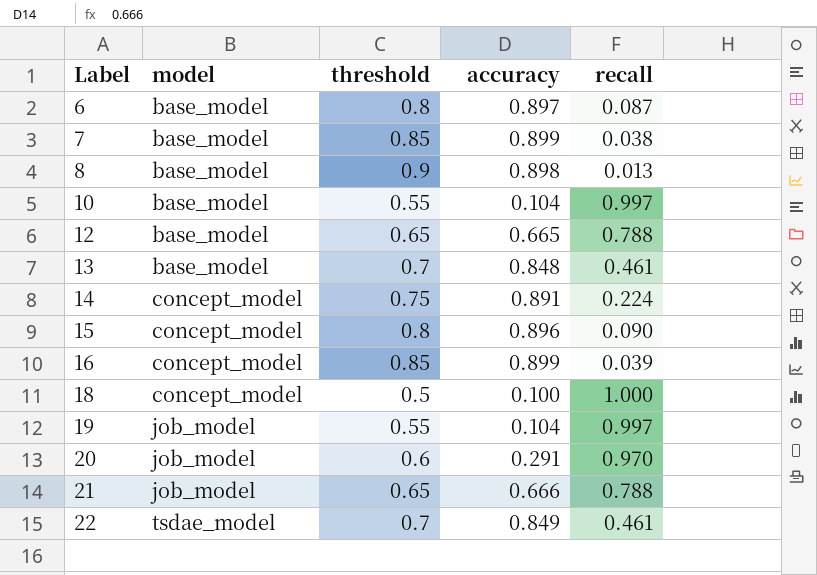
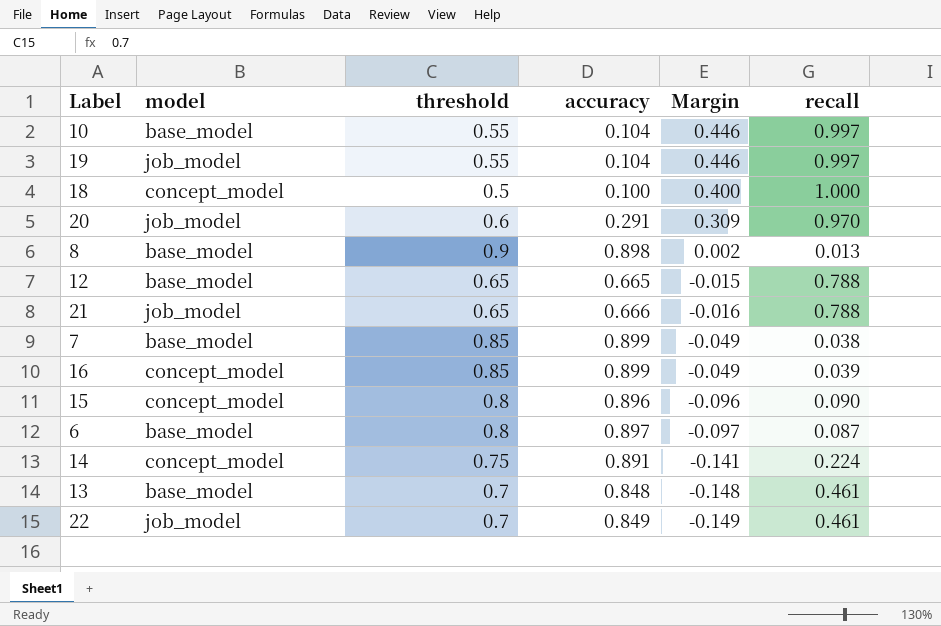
row order: Label ascending -> Margin descending
column Margin | formula: none -> [threshold] - [accuracy]
22 | model: tsdae_model -> job_model

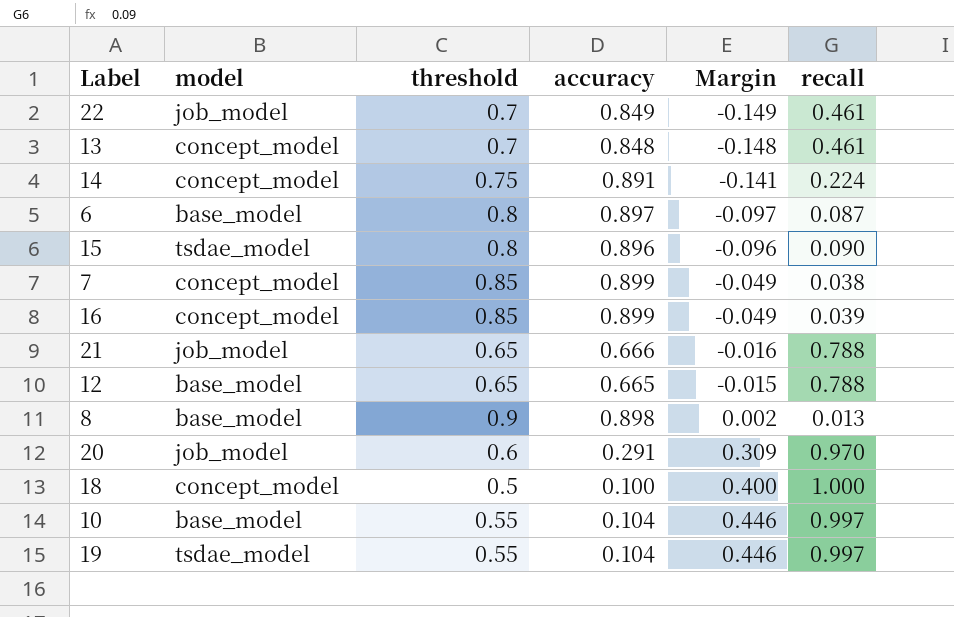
row order: Margin descending -> Margin ascending
13 | model: base_model -> concept_model
15 | model: concept_model -> tsdae_model
7 | model: base_model -> concept_model
19 | model: job_model -> tsdae_model

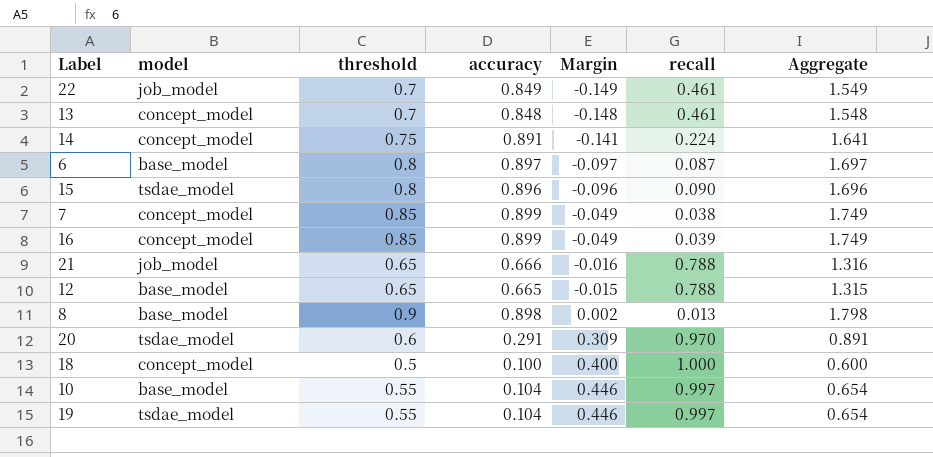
column Aggregate | formula: none -> [threshold] + [accuracy]
20 | model: job_model -> tsdae_model

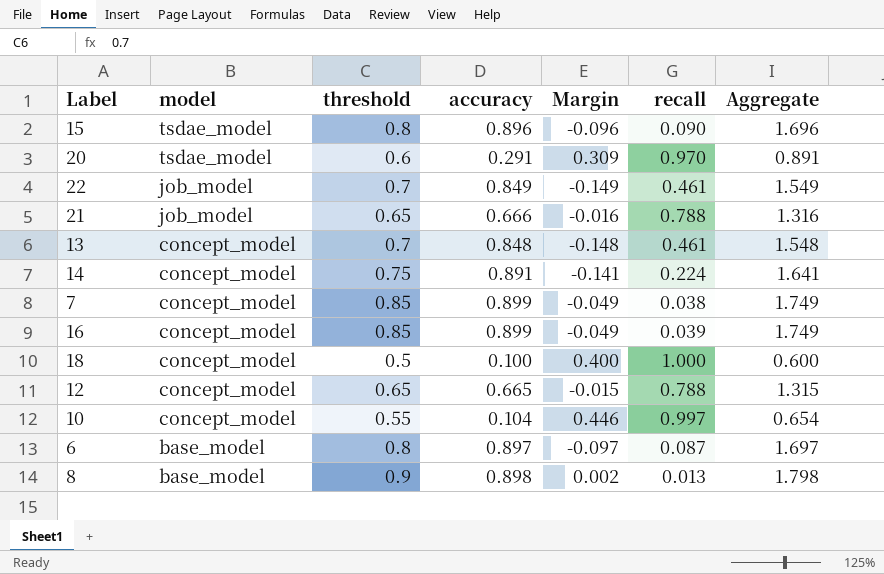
row order: Margin ascending -> model descending
row 19: tsdae_model | 0.55 | 0.104 | 0.446 | 0.997 | 0.654 -> none
12 | model: base_model -> concept_model
10 | model: base_model -> concept_model

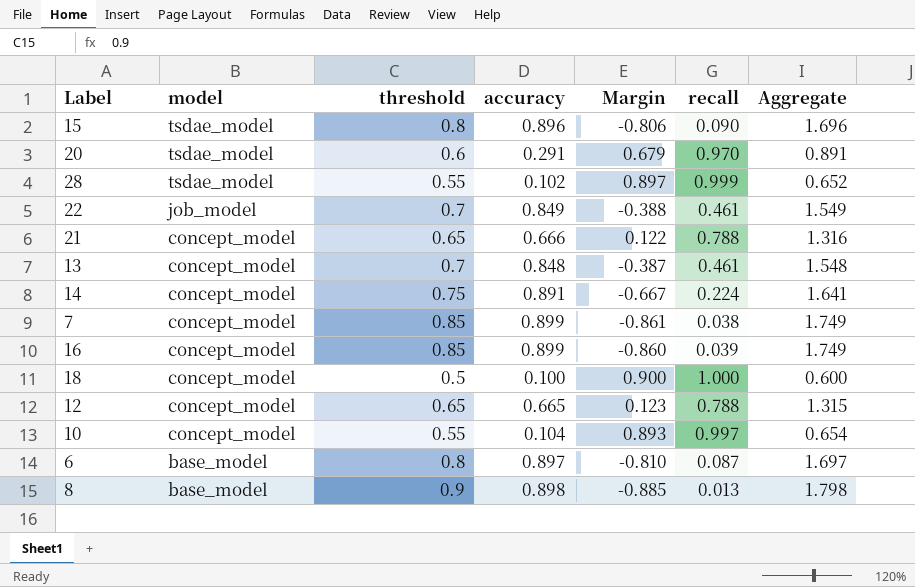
column Margin | formula: [threshold] - [accuracy] -> [recall] - [accuracy]
row 28: none -> tsdae_model | 0.55 | 0.102 | 0.897 | 0.999 | 0.652
21 | model: job_model -> concept_model

